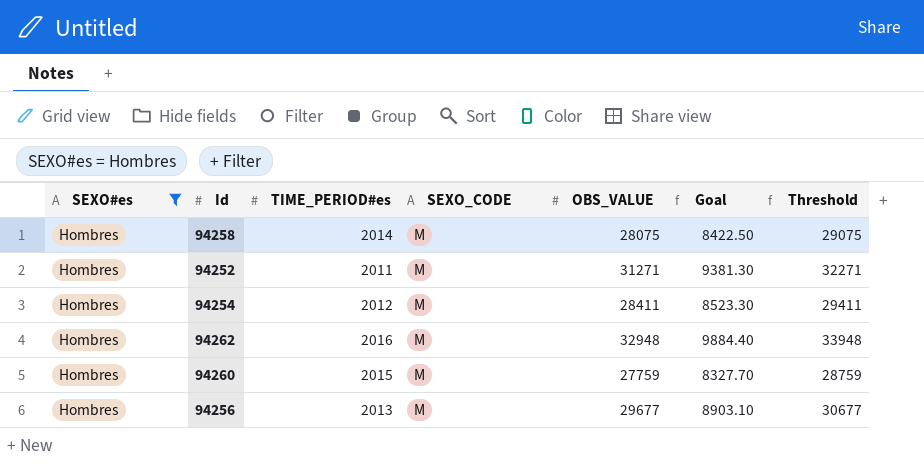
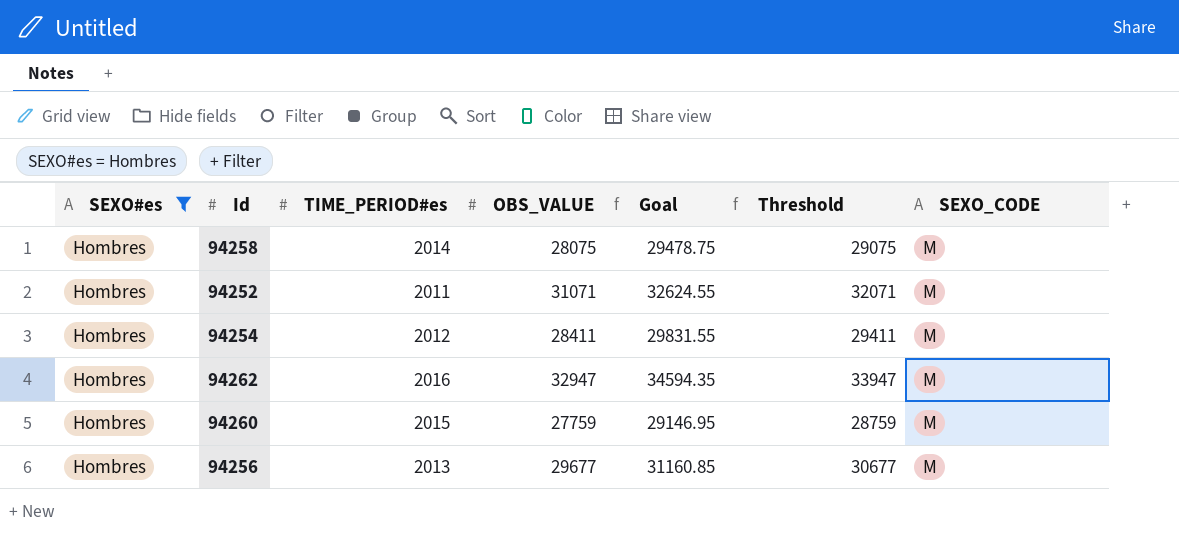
column Goal | formula: [OBS_VALUE] * 0.3 -> [OBS_VALUE] * 1.05
column SEXO_CODE | position: 4 -> 7
94252 | OBS_VALUE: 31271 -> 31071
94252 | Threshold: 32271 -> 32071
94262 | OBS_VALUE: 32948 -> 32947
94262 | Threshold: 33948 -> 33947

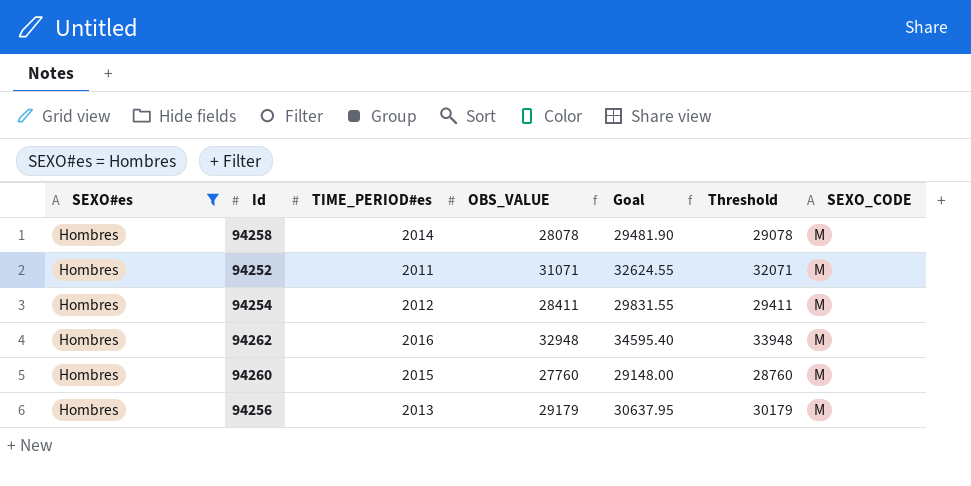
94258 | OBS_VALUE: 28075 -> 28078
94258 | Goal: 29478.75 -> 29481.90
94258 | Threshold: 29075 -> 29078
94262 | OBS_VALUE: 32947 -> 32948
94262 | Goal: 34594.35 -> 34595.40
94262 | Threshold: 33947 -> 33948
94260 | OBS_VALUE: 27759 -> 27760
94260 | Goal: 29146.95 -> 29148.00
94260 | Threshold: 28759 -> 28760
94256 | OBS_VALUE: 29677 -> 29179
94256 | Goal: 31160.85 -> 30637.95
94256 | Threshold: 30677 -> 30179

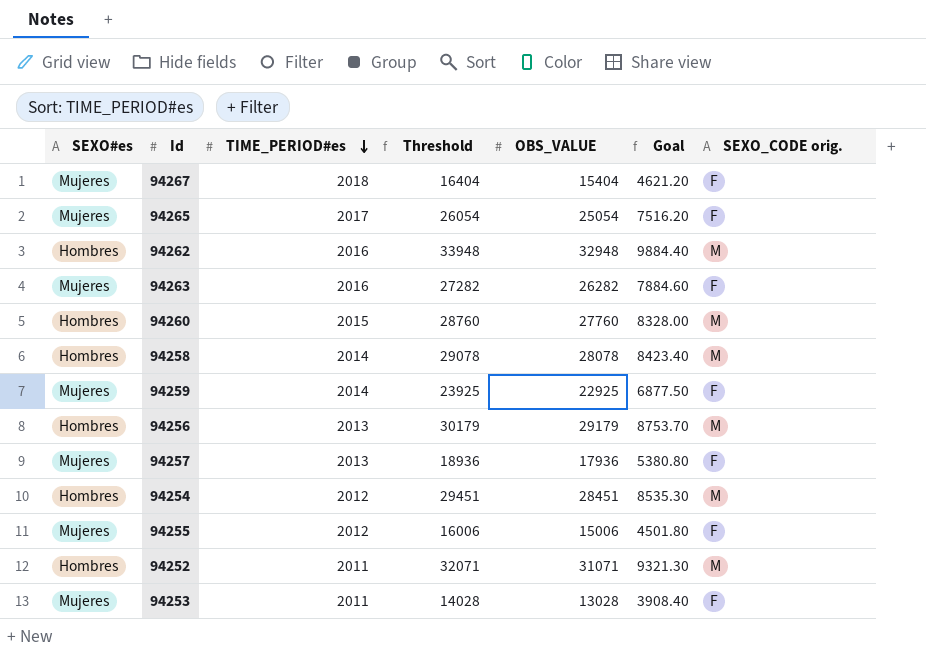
filter: SEXO#es = Hombres -> none
row order: none -> TIME_PERIOD#es descending
column Threshold | position: 6 -> 4
column Goal | formula: [OBS_VALUE] * 1.05 -> [OBS_VALUE] * 0.3
column name: SEXO_CODE -> SEXO_CODE orig.
94254 | Threshold: 29411 -> 29451
94254 | OBS_VALUE: 28411 -> 28451

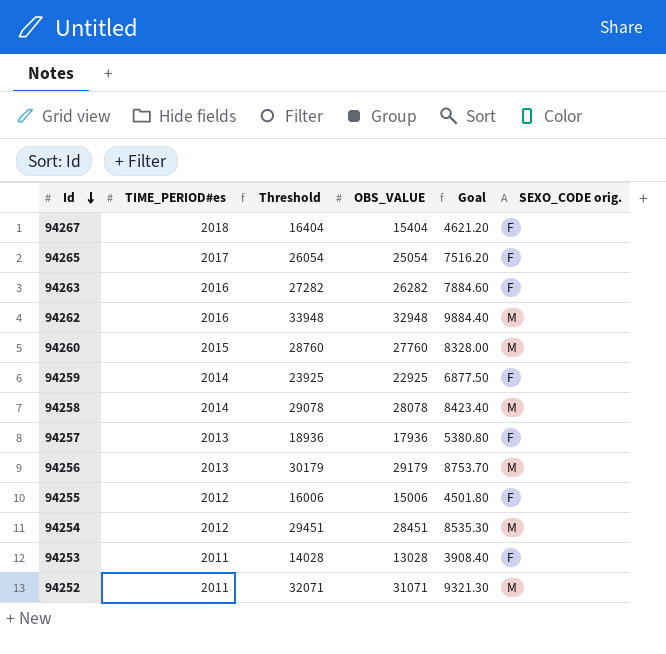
row order: TIME_PERIOD#es descending -> Id descending
column SEXO#es | position: 1 -> none

